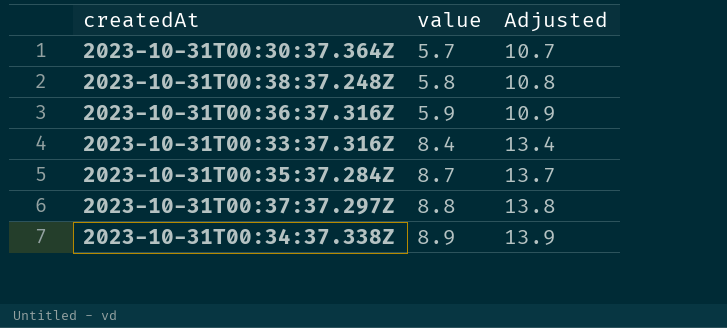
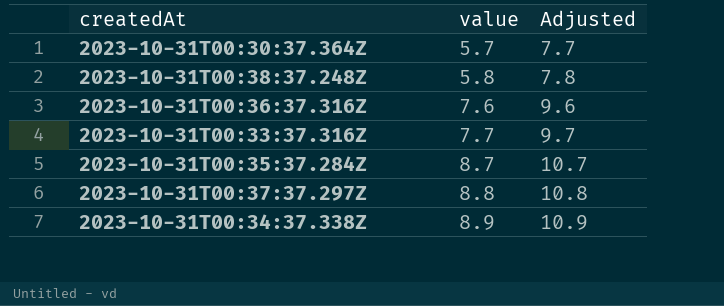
column Adjusted | formula: [value] + 5 -> [value] + 2
2023-10-31T00:36:37.316Z | value: 5.9 -> 7.6
2023-10-31T00:33:37.316Z | value: 8.4 -> 7.7

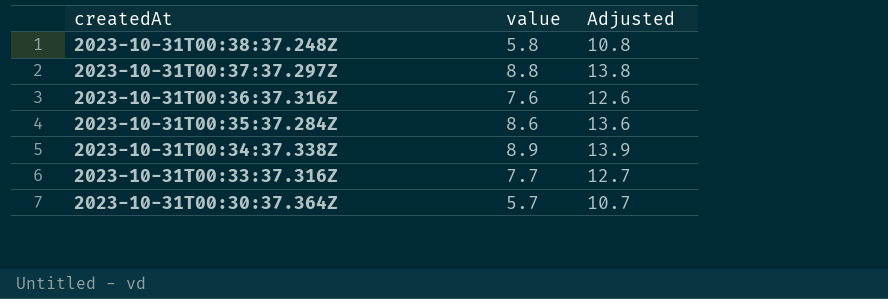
row order: value ascending -> createdAt descending
column Adjusted | formula: [value] + 2 -> [value] + 5
2023-10-31T00:35:37.284Z | value: 8.7 -> 8.6

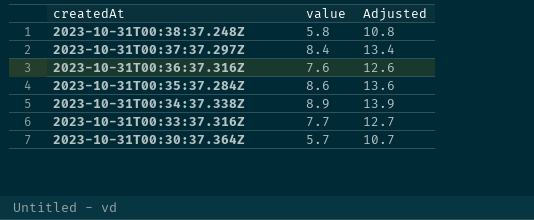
2023-10-31T00:37:37.297Z | value: 8.8 -> 8.4
2023-10-31T00:37:37.297Z | Adjusted: 13.8 -> 13.4

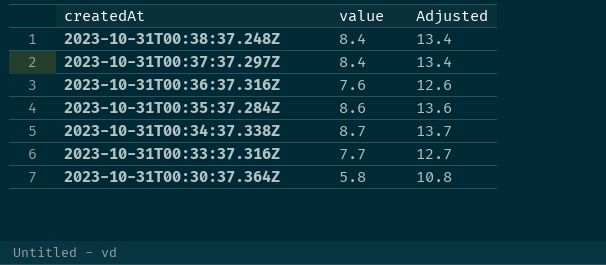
2023-10-31T00:38:37.248Z | value: 5.8 -> 8.4
2023-10-31T00:38:37.248Z | Adjusted: 10.8 -> 13.4
2023-10-31T00:34:37.338Z | value: 8.9 -> 8.7
2023-10-31T00:34:37.338Z | Adjusted: 13.9 -> 13.7
2023-10-31T00:30:37.364Z | value: 5.7 -> 5.8
2023-10-31T00:30:37.364Z | Adjusted: 10.7 -> 10.8

